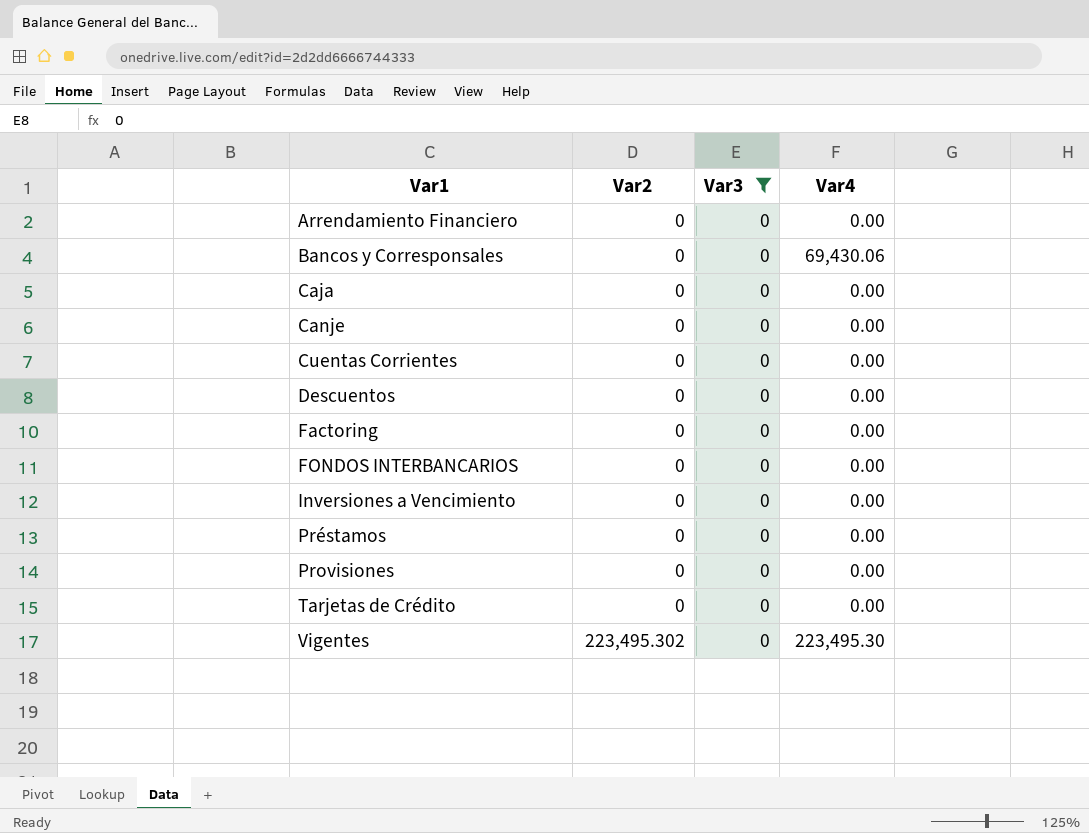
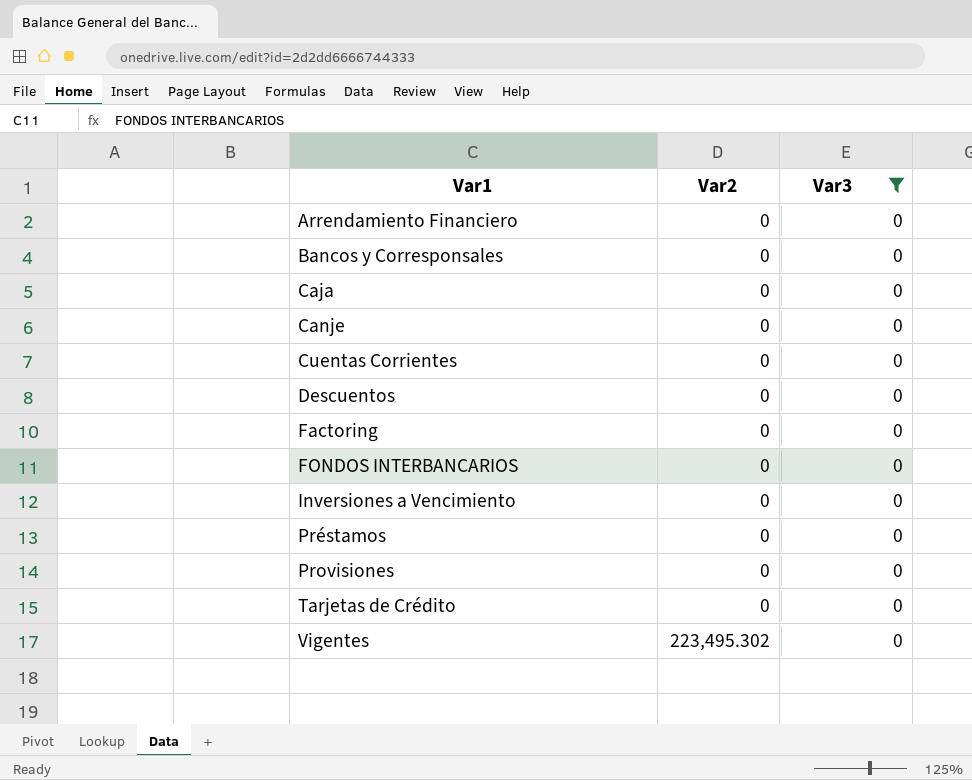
column Var4 | position: 4 -> none

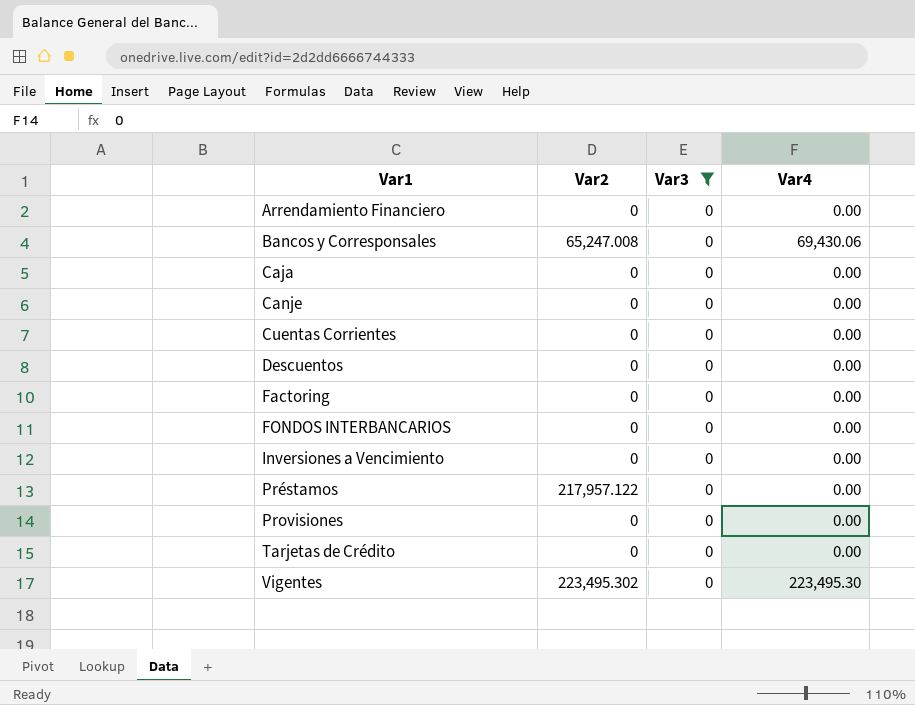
column Var4 | position: none -> 4
Bancos y Corresponsales | Var2: 0 -> 65,247.008
Préstamos | Var2: 0 -> 217,957.122

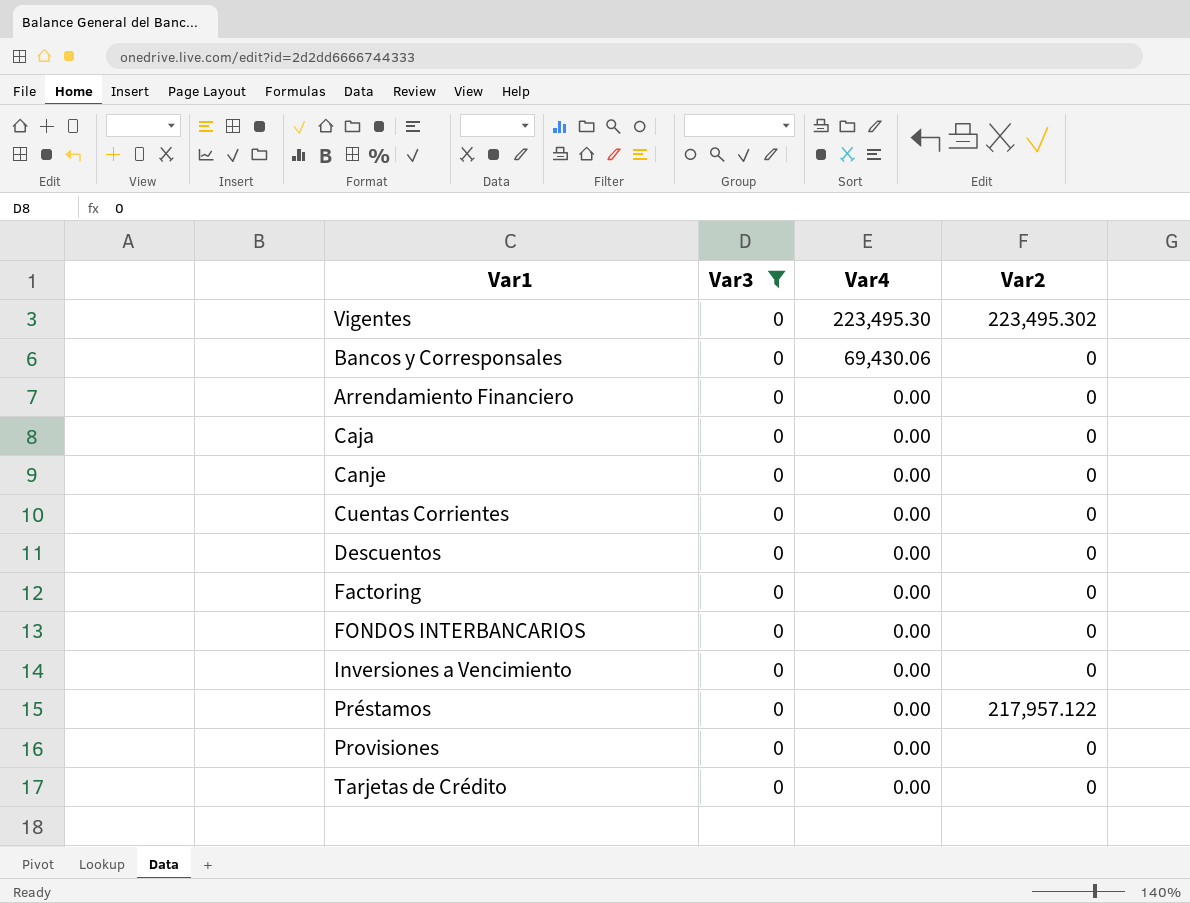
row order: Var1 ascending -> Var4 descending
column Var2 | position: 2 -> 4
Bancos y Corresponsales | Var2: 65,247.008 -> 0

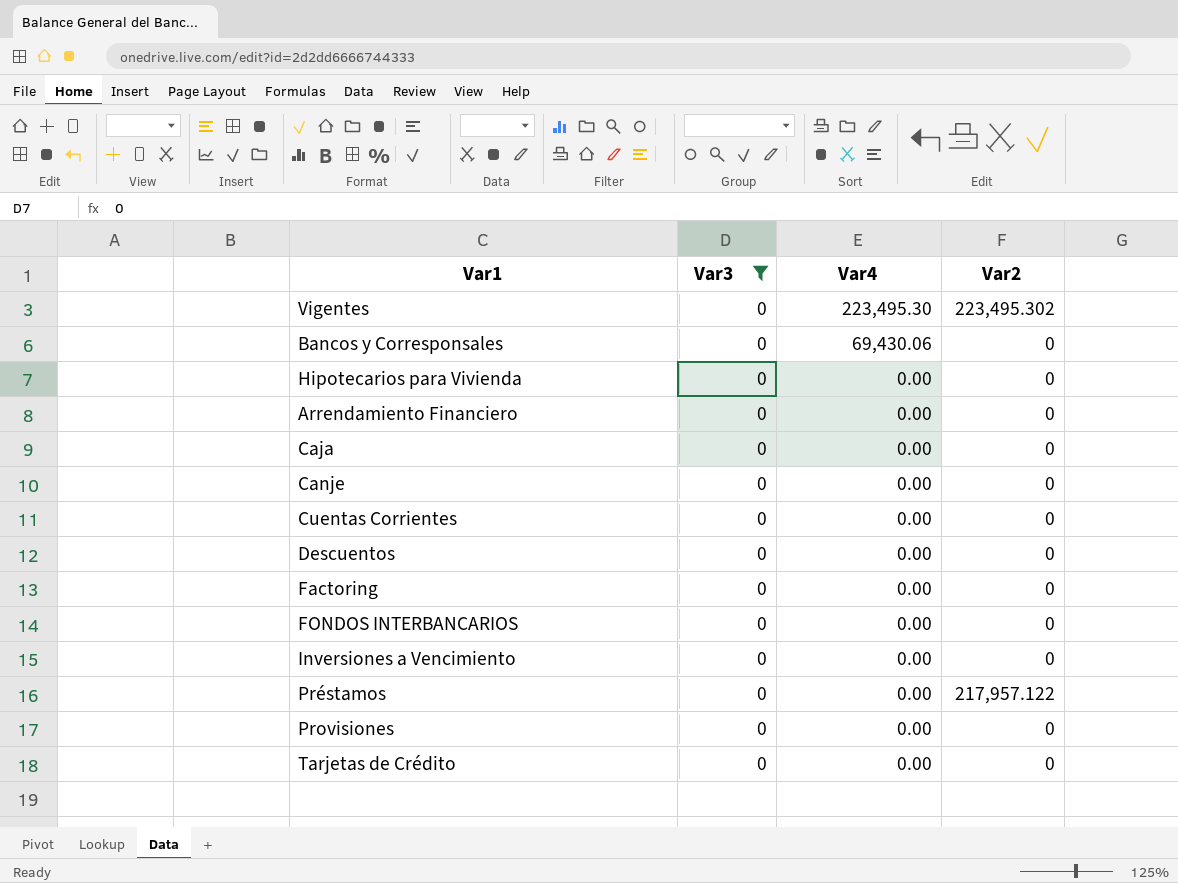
row Hipotecarios para Vivienda: none -> 0 | 0.00 | 0

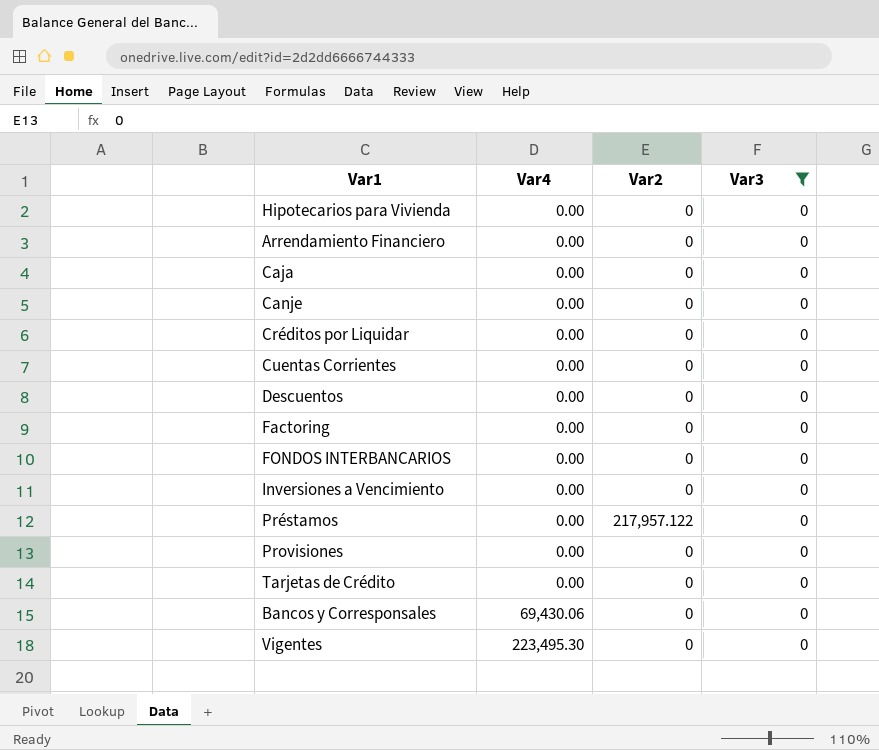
row order: Var4 descending -> Var4 ascending
column Var3 | position: 2 -> 4
row Créditos por Liquidar: none -> 0.00 | 0 | 0
Vigentes | Var2: 223,495.302 -> 0

